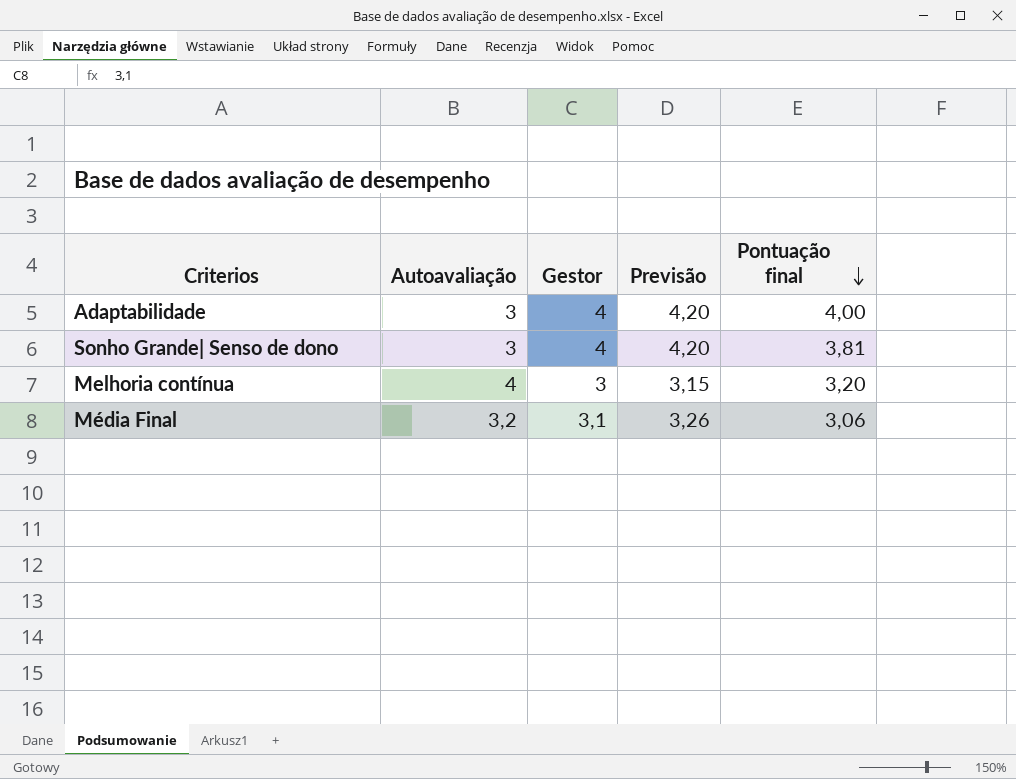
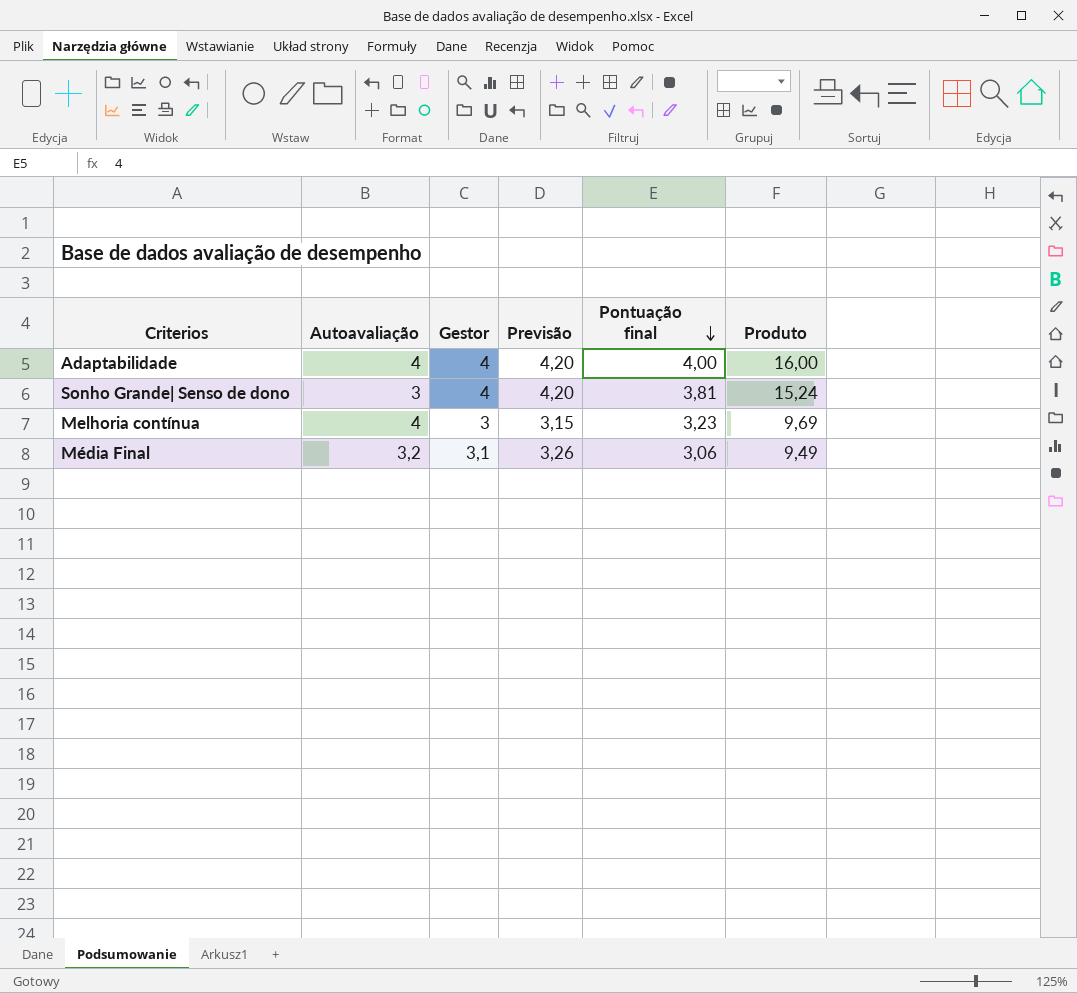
column Produto | formula: none -> [Gestor] * [Pontuação final]
Adaptabilidade | Autoavaliação: 3 -> 4
Melhoria contínua | Pontuação final: 3,20 -> 3,23

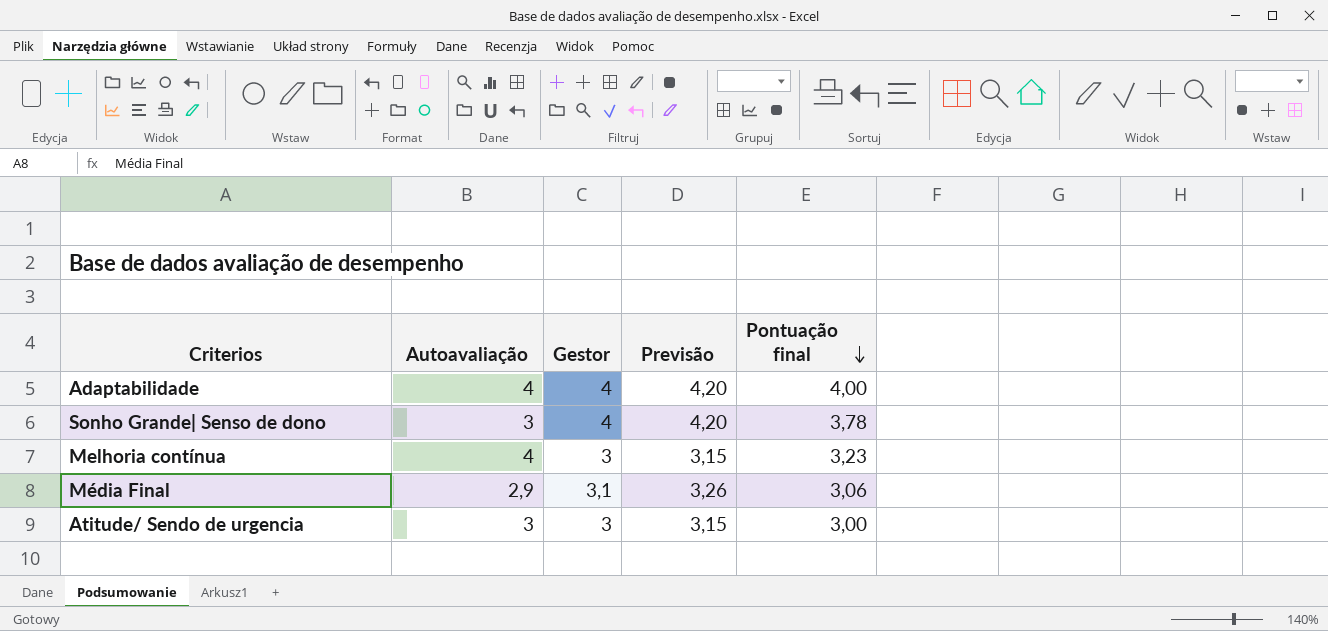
column Produto | formula: [Gestor] * [Pontuação final] -> none
Sonho Grande| Senso de dono | Pontuação final: 3,81 -> 3,78
Média Final | Autoavaliação: 3,2 -> 2,9
row Atitude/ Sendo de urgencia: none -> 3 | 3 | 3,15 | 3,00

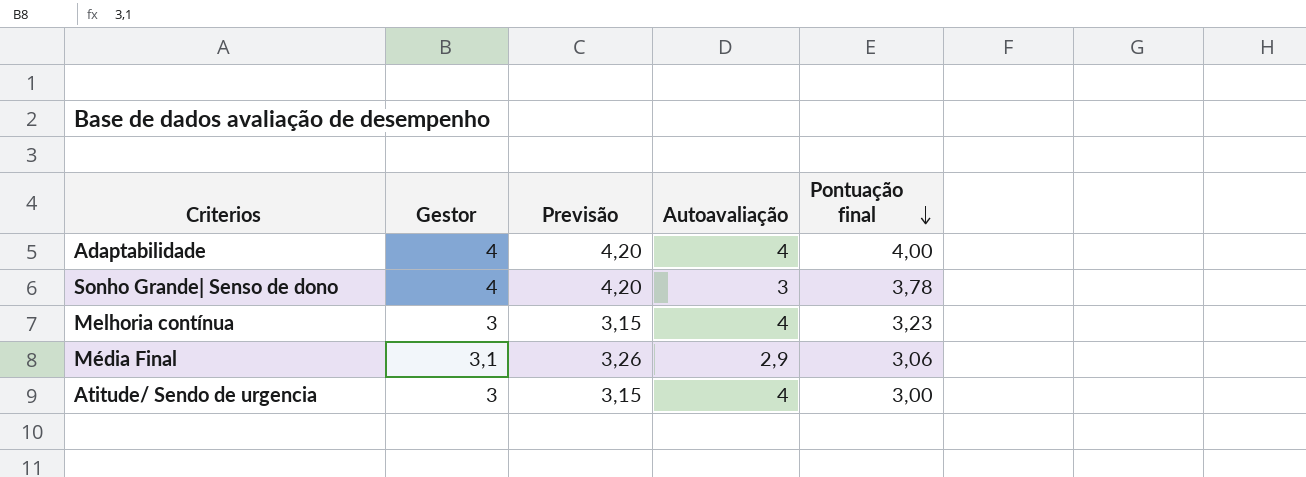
column Autoavaliação | position: 2 -> 4
Atitude/ Sendo de urgencia | Autoavaliação: 3 -> 4

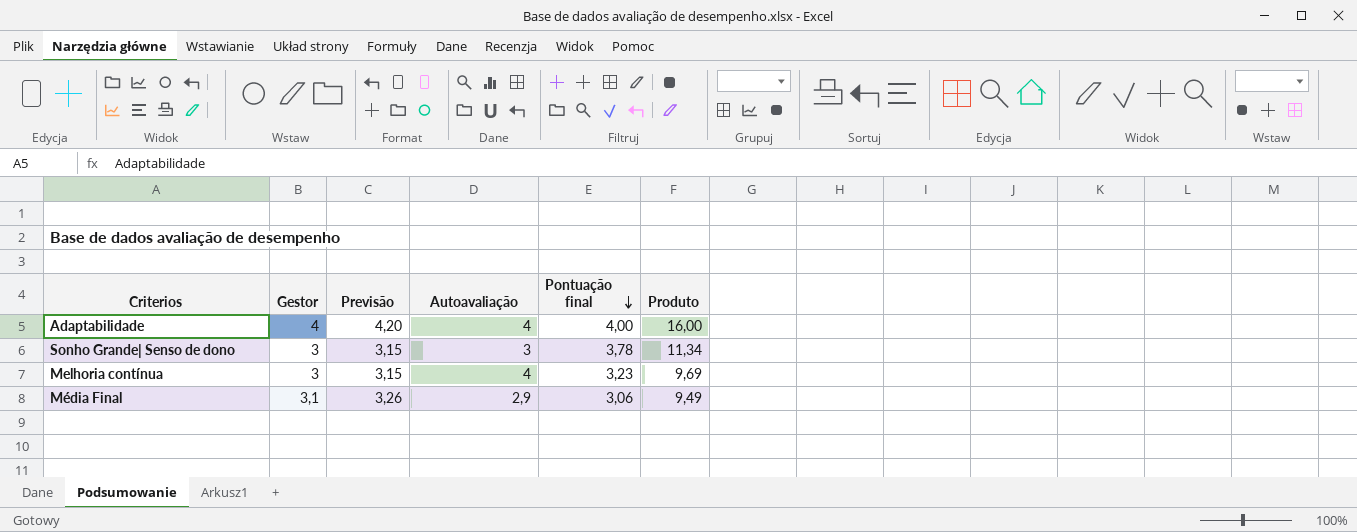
column Produto | formula: none -> [Gestor] * [Pontuação final]
row Atitude/ Sendo de urgencia: 3 | 3,15 | 4 | 3,00 -> none
Sonho Grande| Senso de dono | Gestor: 4 -> 3
Sonho Grande| Senso de dono | Previsão: 4,20 -> 3,15

